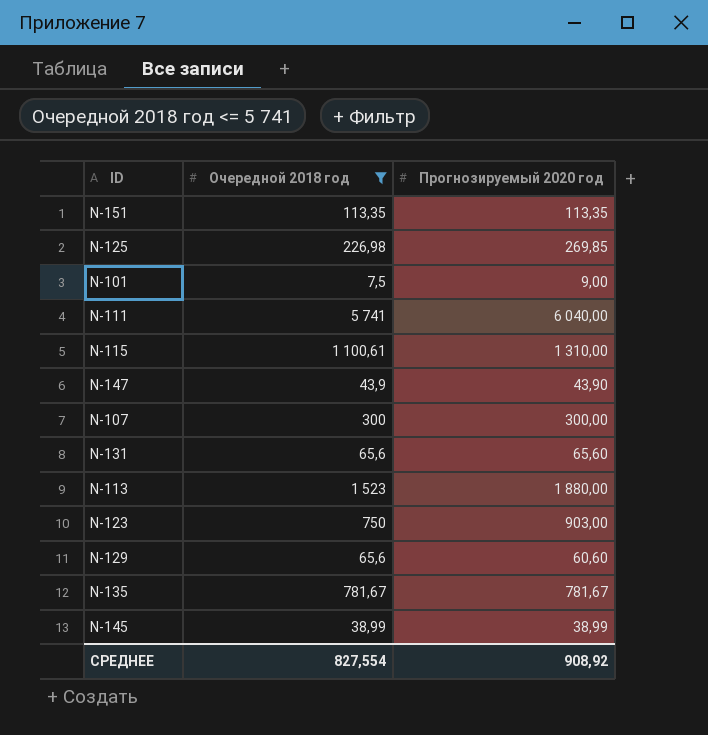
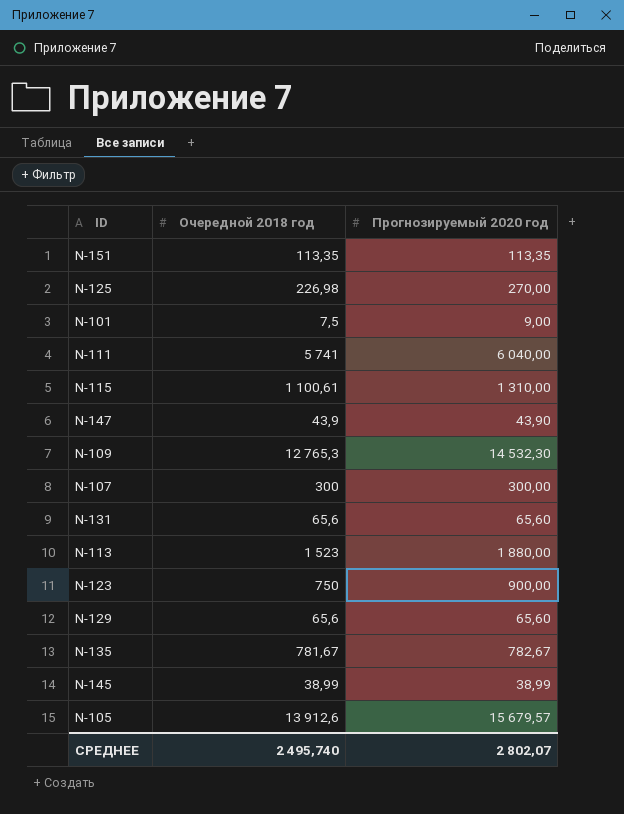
filter: Очередной 2018 год <= 5 741 -> none
N-125 | Прогнозируемый 2020 год: 269,85 -> 270,00
N-123 | Прогнозируемый 2020 год: 903,00 -> 900,00
N-129 | Прогнозируемый 2020 год: 60,60 -> 65,60
N-135 | Прогнозируемый 2020 год: 781,67 -> 782,67
СРЕДНЕЕ | Очередной 2018 год: 827,554 -> 2 495,740
СРЕДНЕЕ | Прогнозируемый 2020 год: 908,92 -> 2 802,07

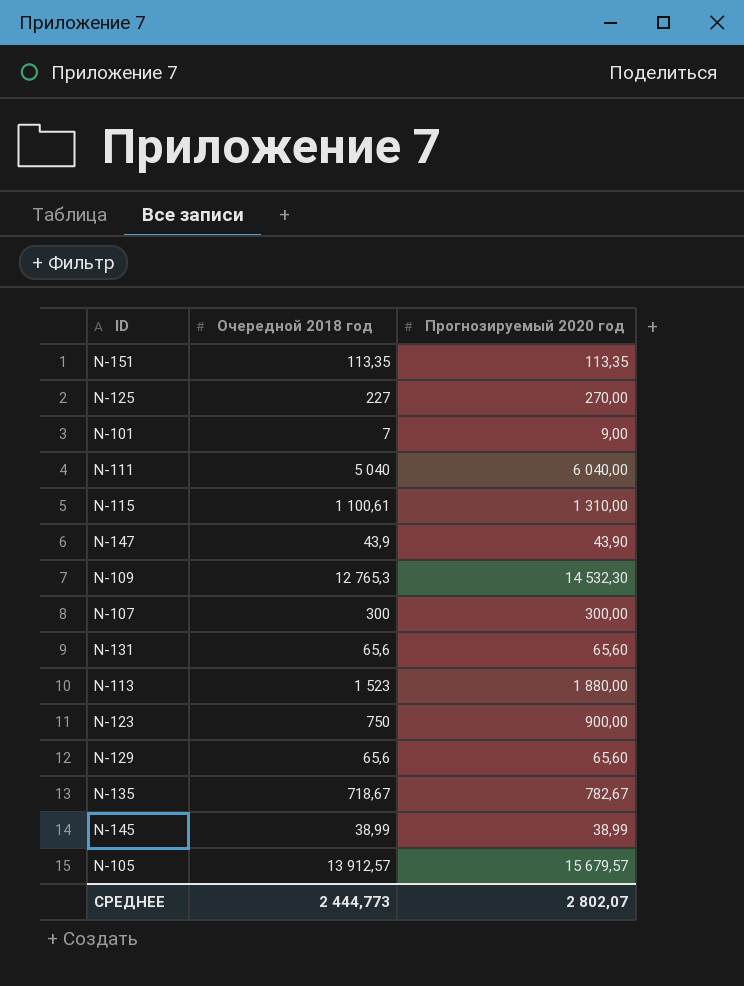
N-125 | Очередной 2018 год: 226,98 -> 227
N-101 | Очередной 2018 год: 7,5 -> 7
N-111 | Очередной 2018 год: 5 741 -> 5 040
N-135 | Очередной 2018 год: 781,67 -> 718,67
N-105 | Очередной 2018 год: 13 912,6 -> 13 912,57
СРЕДНЕЕ | Очередной 2018 год: 2 495,740 -> 2 444,773

